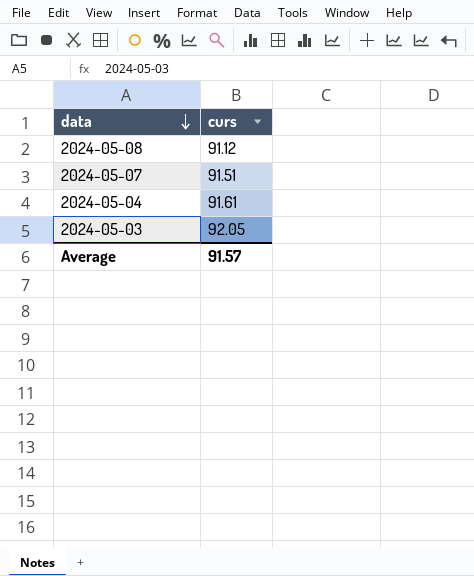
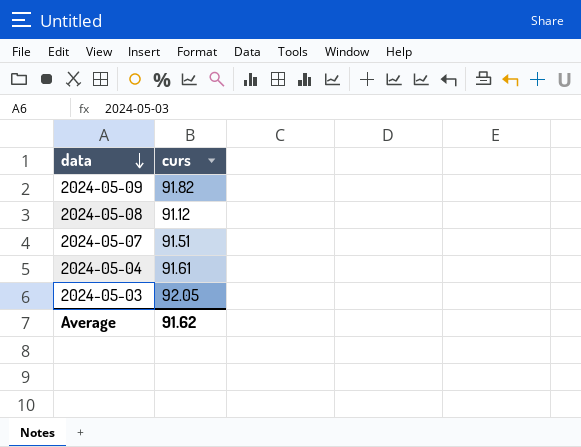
row 2024-05-09: none -> 91.82
Average | curs: 91.57 -> 91.62

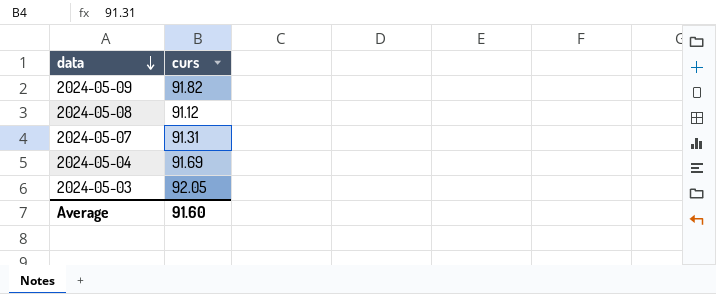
2024-05-07 | curs: 91.51 -> 91.31
2024-05-04 | curs: 91.61 -> 91.69
Average | curs: 91.62 -> 91.60

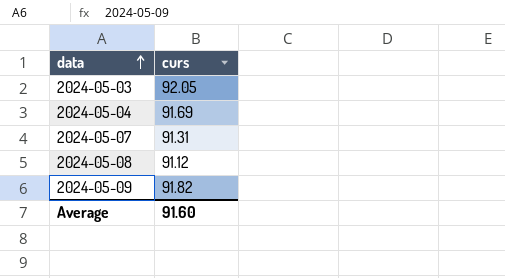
row order: data descending -> data ascending

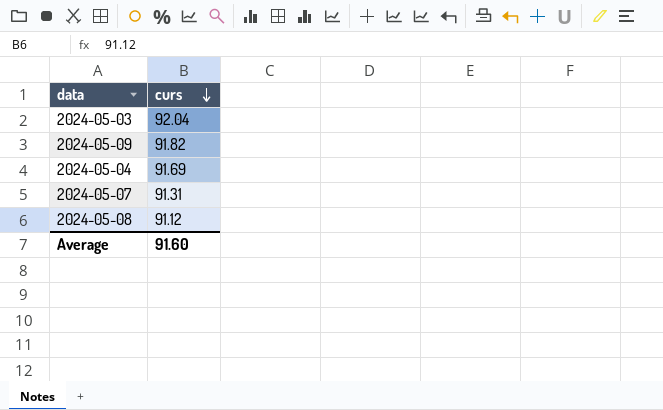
row order: data ascending -> curs descending
2024-05-03 | curs: 92.05 -> 92.04

